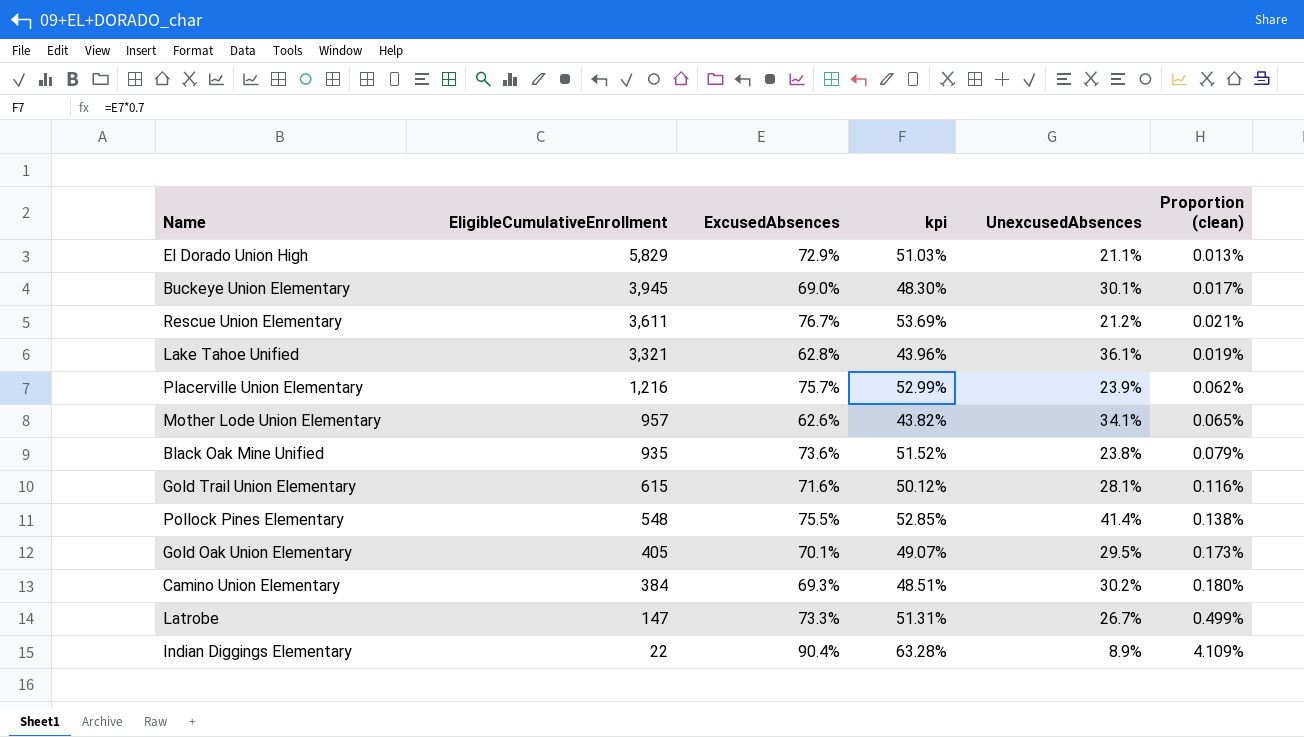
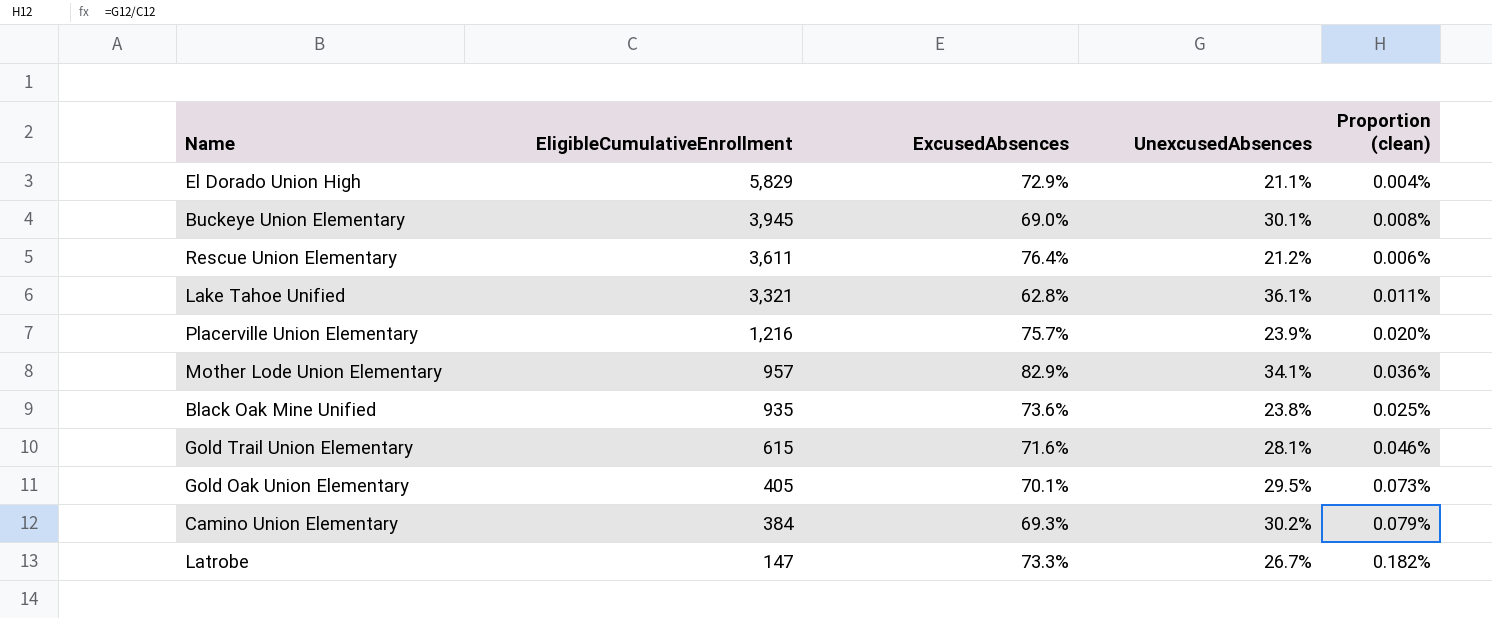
column kpi | formula: [ExcusedAbsences] * 0.7 -> none
column Proportion (clean) | formula: [ExcusedAbsences] / [EligibleCumulativeEnrollment] -> [UnexcusedAbsences] / [EligibleCumulativeEnrollment]
row Pollock Pines Elementary: 548 | 75.5% | 52.85% | 41.4% | 0.138% -> none
row Indian Diggings Elementary: 22 | 90.4% | 63.28% | 8.9% | 4.109% -> none
Rescue Union Elementary | ExcusedAbsences: 76.7% -> 76.4%
Mother Lode Union Elementary | ExcusedAbsences: 62.6% -> 82.9%

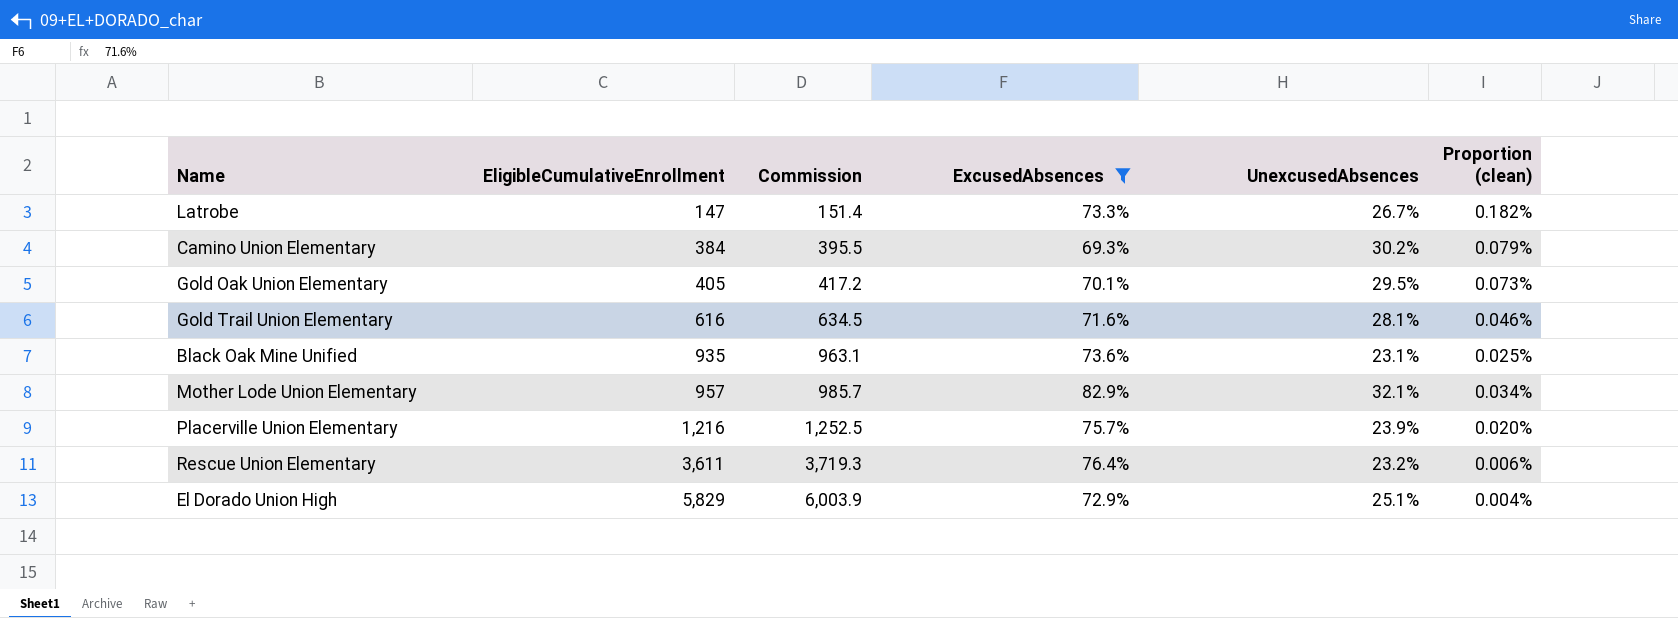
filter: none -> ExcusedAbsences >= 69.3%
row order: EligibleCumulativeEnrollment descending -> EligibleCumulativeEnrollment ascending
column Commission | formula: none -> [EligibleCumulativeEnrollment] * 1.03
Gold Trail Union Elementary | EligibleCumulativeEnrollment: 615 -> 616
Black Oak Mine Unified | UnexcusedAbsences: 23.8% -> 23.1%
Mother Lode Union Elementary | UnexcusedAbsences: 34.1% -> 32.1%
Mother Lode Union Elementary | Proportion (clean): 0.036% -> 0.034%
Rescue Union Elementary | UnexcusedAbsences: 21.2% -> 23.2%
El Dorado Union High | UnexcusedAbsences: 21.1% -> 25.1%

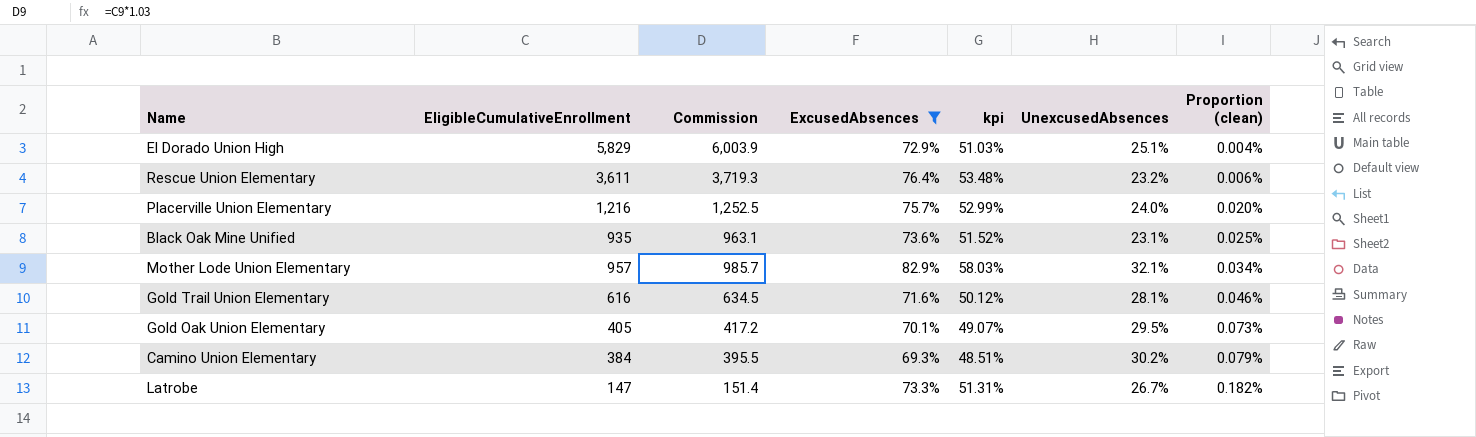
row order: EligibleCumulativeEnrollment ascending -> Proportion (clean) ascending
column kpi | formula: none -> [ExcusedAbsences] * 0.7
Placerville Union Elementary | UnexcusedAbsences: 23.9% -> 24.0%

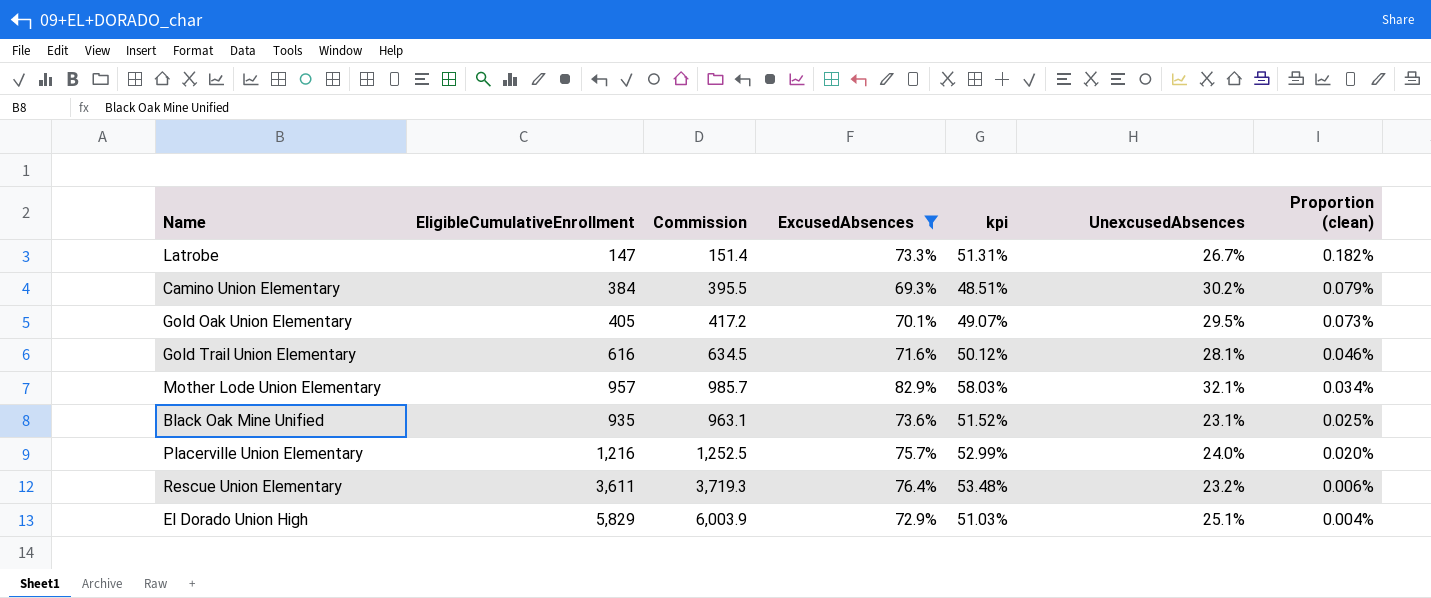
row order: Proportion (clean) ascending -> Proportion (clean) descending

